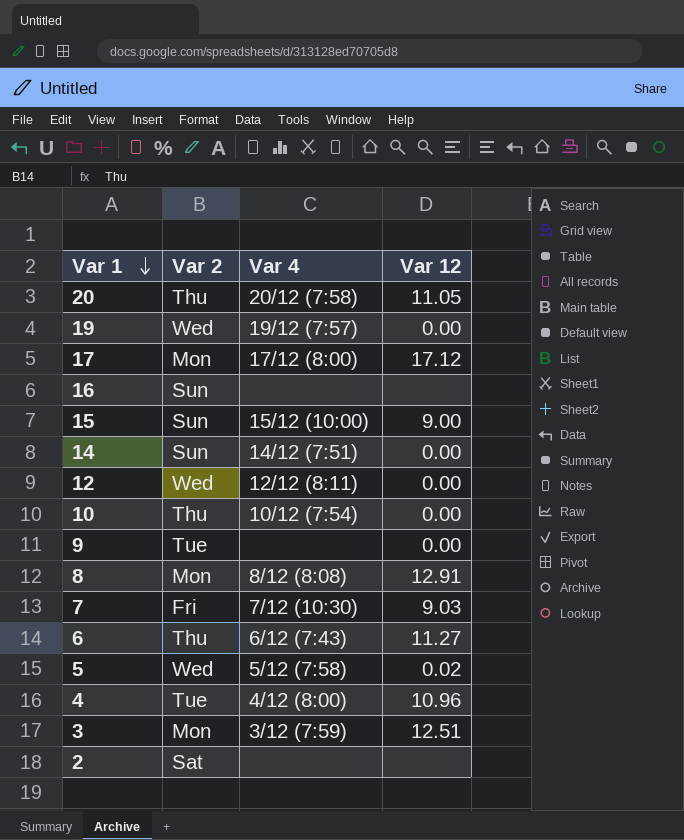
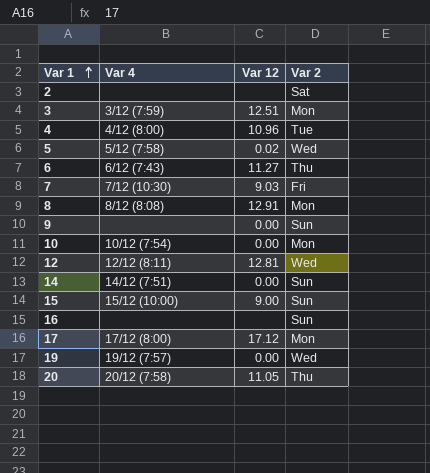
row order: Var 1 descending -> Var 1 ascending
column Var 2 | position: 2 -> 4
9 | Var 2: Tue -> Sun
10 | Var 2: Thu -> Mon
12 | Var 12: 0.00 -> 12.81

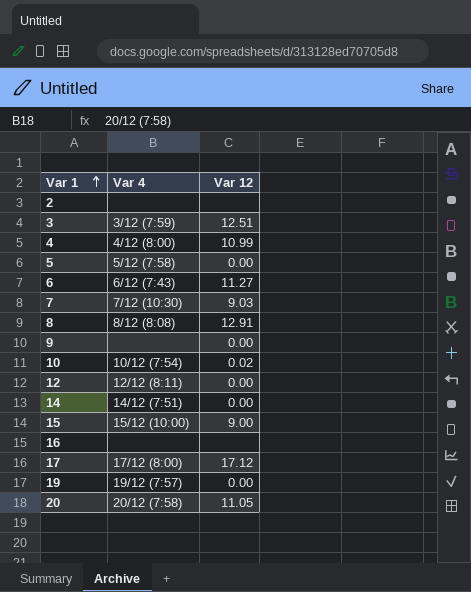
column Var 2 | position: 4 -> none
4 | Var 12: 10.96 -> 10.99
5 | Var 12: 0.02 -> 0.00
10 | Var 12: 0.00 -> 0.02
12 | Var 12: 12.81 -> 0.00

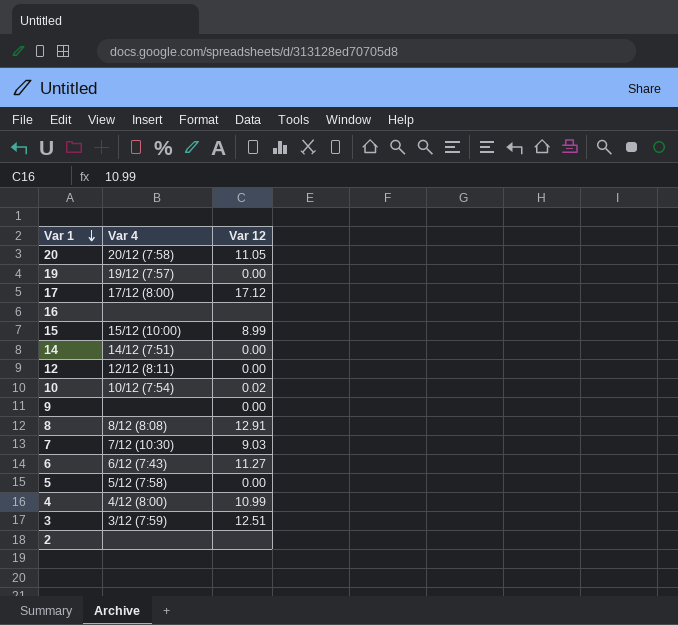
row order: Var 1 ascending -> Var 1 descending
15 | Var 12: 9.00 -> 8.99

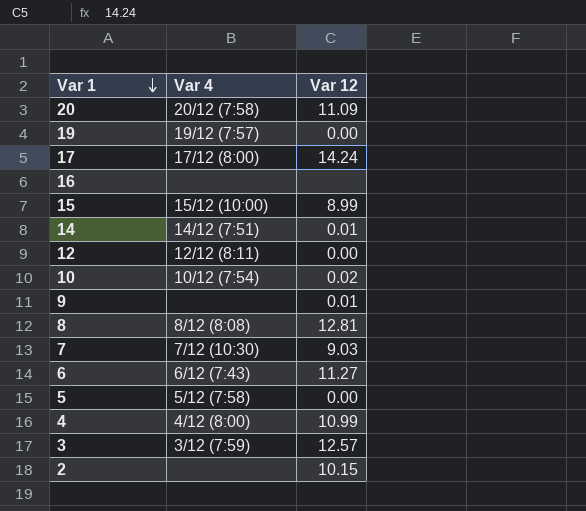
20 | Var 12: 11.05 -> 11.09
17 | Var 12: 17.12 -> 14.24
14 | Var 12: 0.00 -> 0.01
9 | Var 12: 0.00 -> 0.01
8 | Var 12: 12.91 -> 12.81
3 | Var 12: 12.51 -> 12.57
2 | Var 12: none -> 10.15

